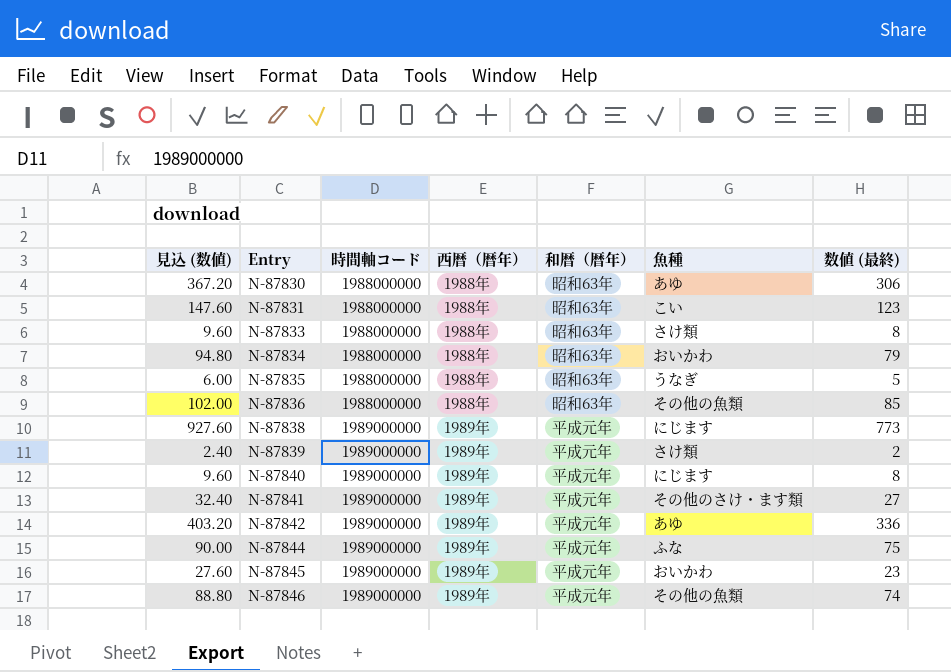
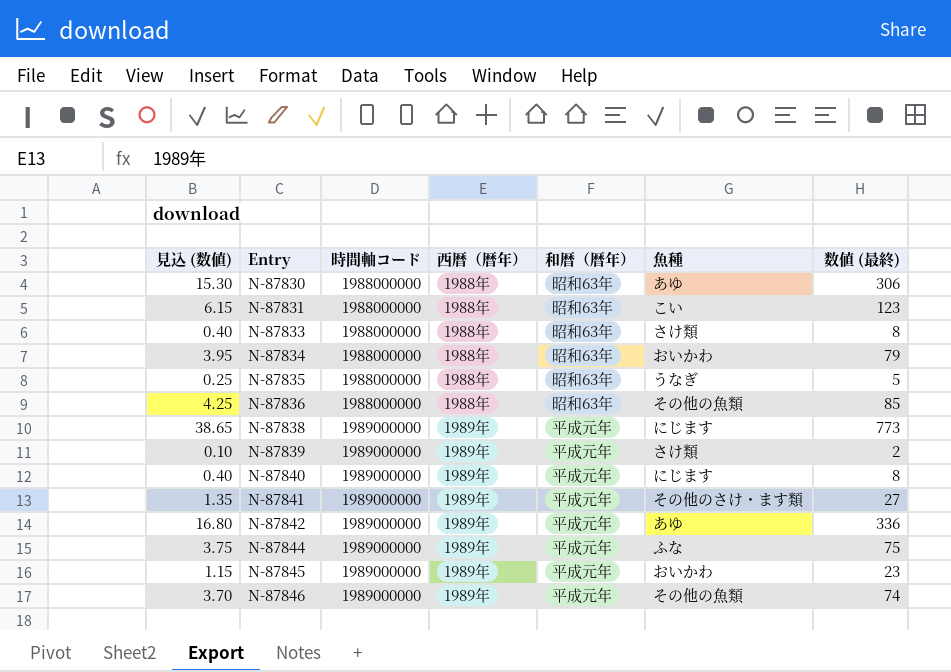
column 見込 (数値) | formula: [数値 (最終)] * 1.2 -> [数値 (最終)] * 0.05

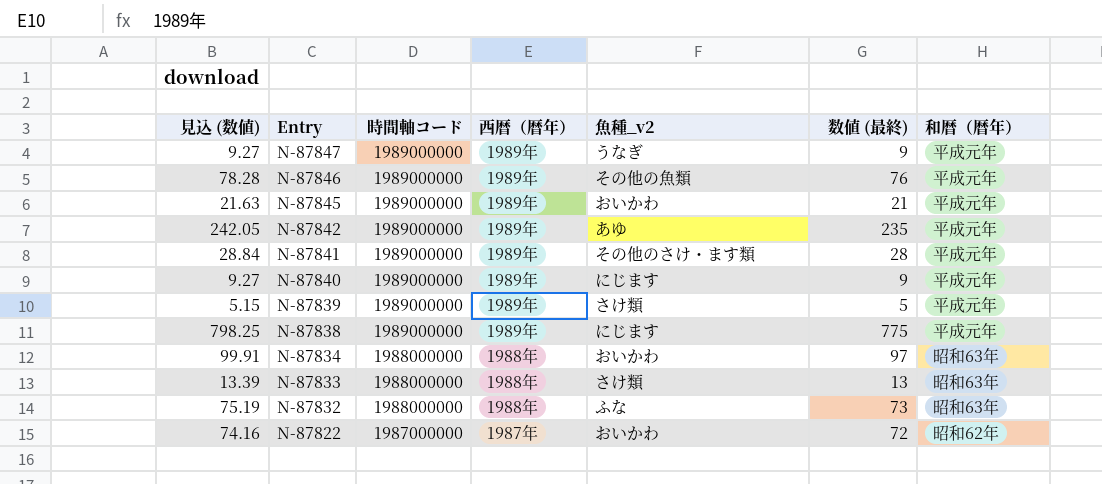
row order: Entry ascending -> Entry descending
column 見込 (数値) | formula: [数値 (最終)] * 0.05 -> [数値 (最終)] * 1.03
column name: 魚種 -> 魚種_v2
column 和暦（暦年） | position: 5 -> 7
row N-87830: 15.30 | 1988000000 | 1988年 | 昭和63年 | あゆ | 306 -> none
row N-87831: 6.15 | 1988000000 | 1988年 | 昭和63年 | こい | 123 -> none
row N-87835: 0.25 | 1988000000 | 1988年 | 昭和63年 | うなぎ | 5 -> none
row N-87836: 4.25 | 1988000000 | 1988年 | 昭和63年 | その他の魚類 | 85 -> none
row N-87844: 3.75 | 1989000000 | 1989年 | 平成元年 | ふな | 75 -> none
row N-87847: none -> 9.27 | 1989000000 | 1989年 | うなぎ | 9 | 平成元年
N-87846 | 数値 (最終): 74 -> 76
N-87845 | 数値 (最終): 23 -> 21
N-87842 | 数値 (最終): 336 -> 235
N-87841 | 数値 (最終): 27 -> 28
N-87840 | 数値 (最終): 8 -> 9
N-87839 | 数値 (最終): 2 -> 5
N-87838 | 数値 (最終): 773 -> 775
N-87834 | 数値 (最終): 79 -> 97
N-87833 | 数値 (最終): 8 -> 13
row N-87832: none -> 75.19 | 1988000000 | 1988年 | ふな | 73 | 昭和63年
row N-87822: none -> 74.16 | 1987000000 | 1987年 | おいかわ | 72 | 昭和62年

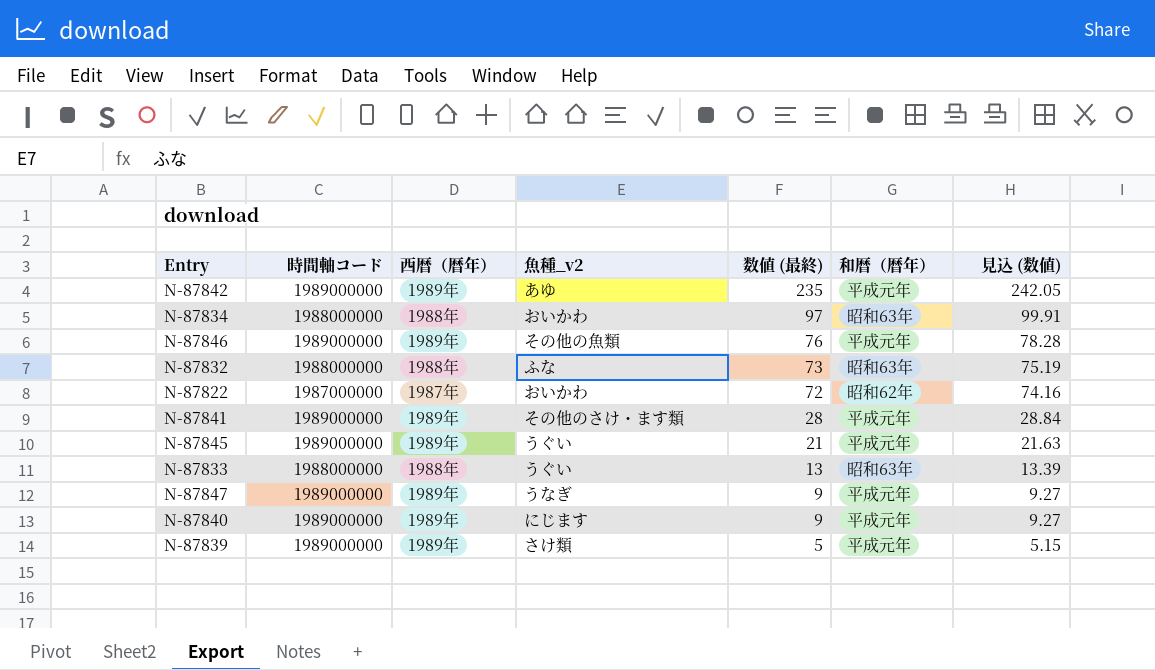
row order: Entry descending -> 数値 (最終) descending
column 見込 (数値) | position: 1 -> 7
row N-87838: 798.25 | 1989000000 | 1989年 | にじます | 775 | 平成元年 -> none
N-87845 | 魚種_v2: おいかわ -> うぐい
N-87833 | 魚種_v2: さけ類 -> うぐい

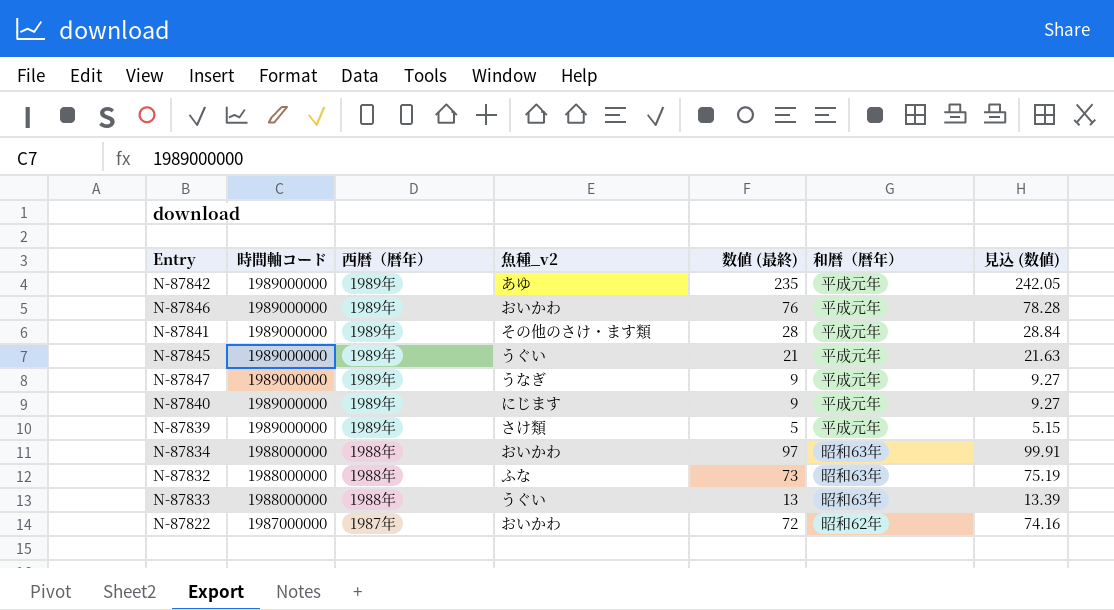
row order: 数値 (最終) descending -> 時間軸コード descending
N-87846 | 魚種_v2: その他の魚類 -> おいかわ

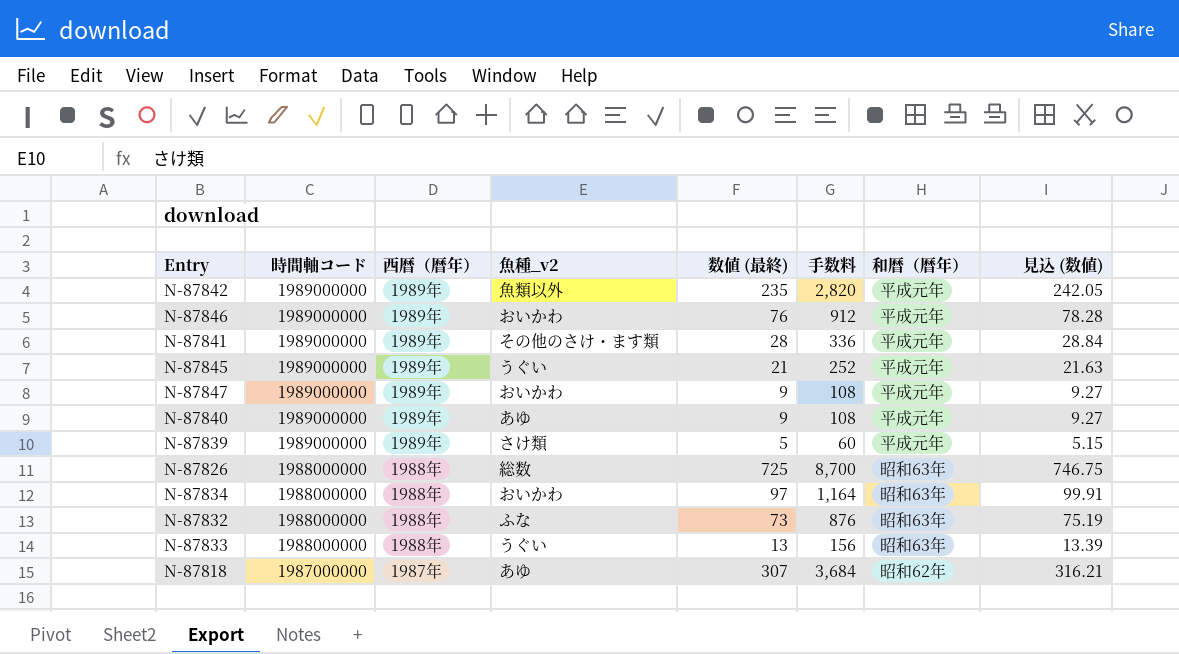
column 手数料 | formula: none -> [数値 (最終)] * 12
row N-87822: 1987000000 | 1987年 | おいかわ | 72 | 昭和62年 | 74.16 -> none
N-87842 | 魚種_v2: あゆ -> 魚類以外
N-87847 | 魚種_v2: うなぎ -> おいかわ
N-87840 | 魚種_v2: にじます -> あゆ
row N-87826: none -> 1988000000 | 1988年 | 総数 | 725 | 8,700 | 昭和63年 | 746.75
row N-87818: none -> 1987000000 | 1987年 | あゆ | 307 | 3,684 | 昭和62年 | 316.21

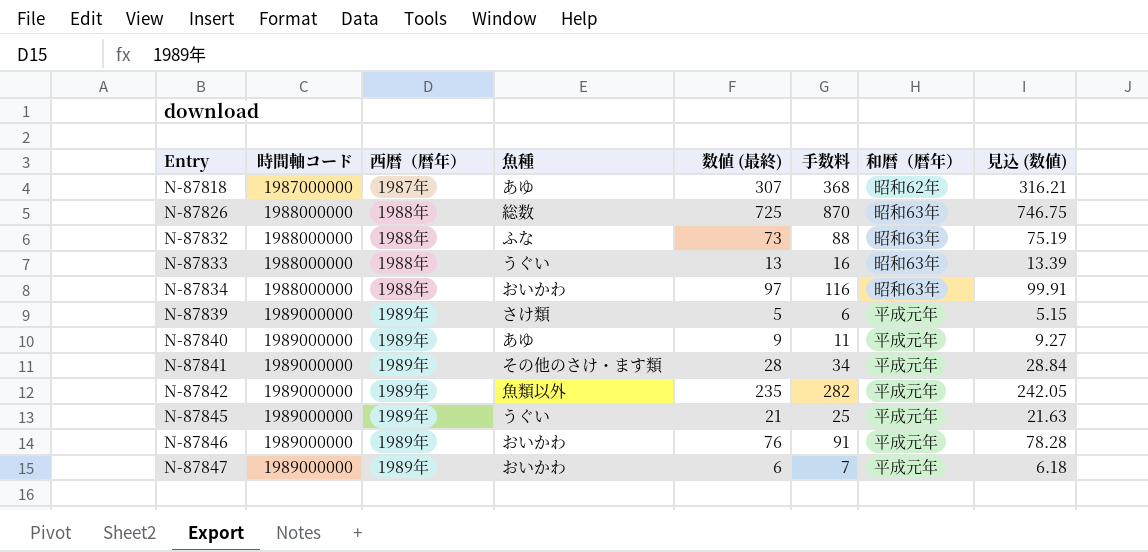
row order: 時間軸コード descending -> Entry ascending
column name: 魚種_v2 -> 魚種
column 手数料 | formula: [数値 (最終)] * 12 -> [数値 (最終)] * 1.2
N-87847 | 数値 (最終): 9 -> 6
N-87847 | 見込 (数値): 9.27 -> 6.18

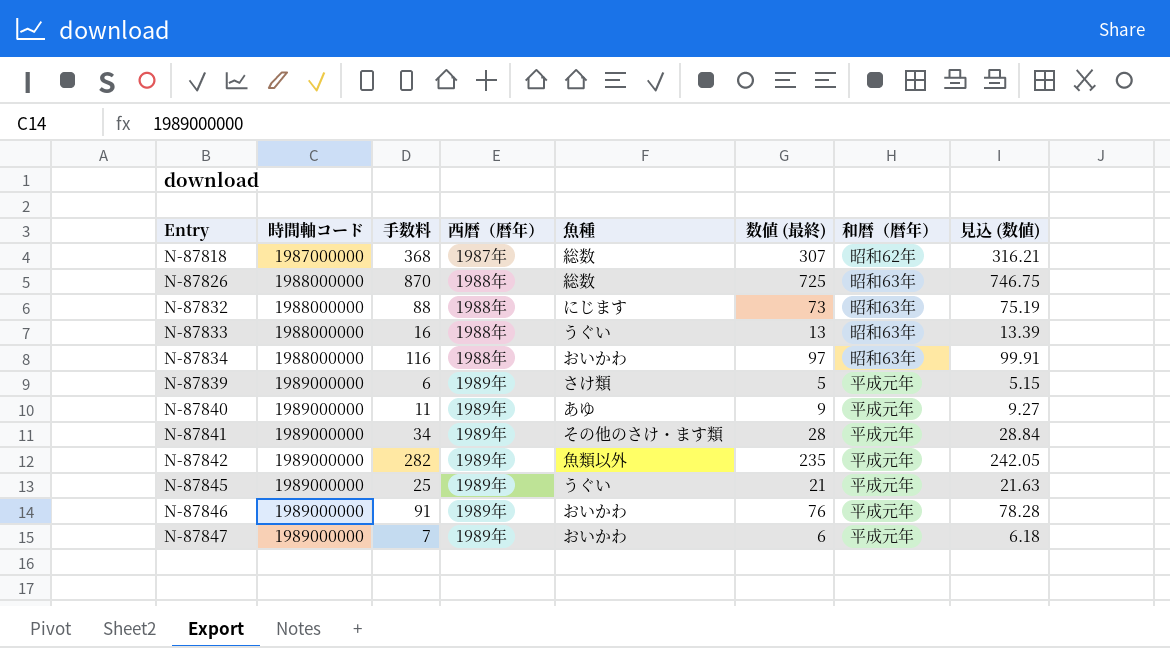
column 手数料 | position: 6 -> 3
N-87818 | 魚種: あゆ -> 総数
N-87832 | 魚種: ふな -> にじます

